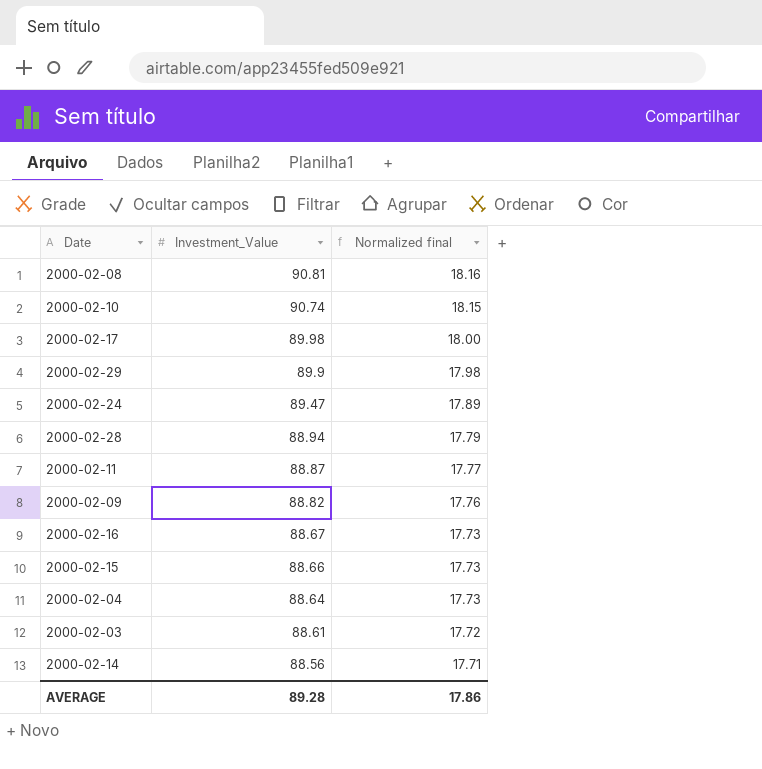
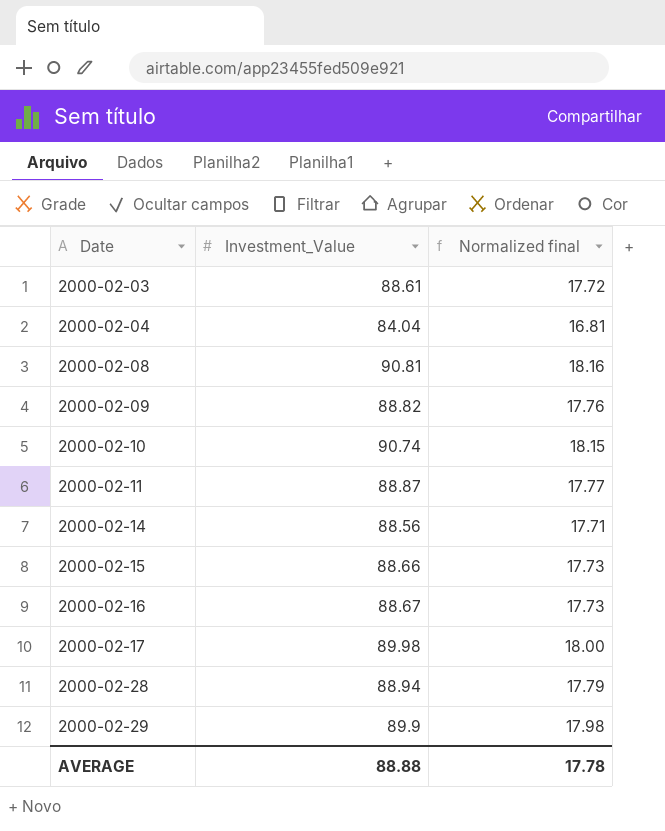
row order: Investment_Value descending -> Date ascending
row 2000-02-24: 89.47 | 17.89 -> none
2000-02-04 | Investment_Value: 88.64 -> 84.04
2000-02-04 | Normalized final: 17.73 -> 16.81
AVERAGE | Investment_Value: 89.28 -> 88.88
AVERAGE | Normalized final: 17.86 -> 17.78

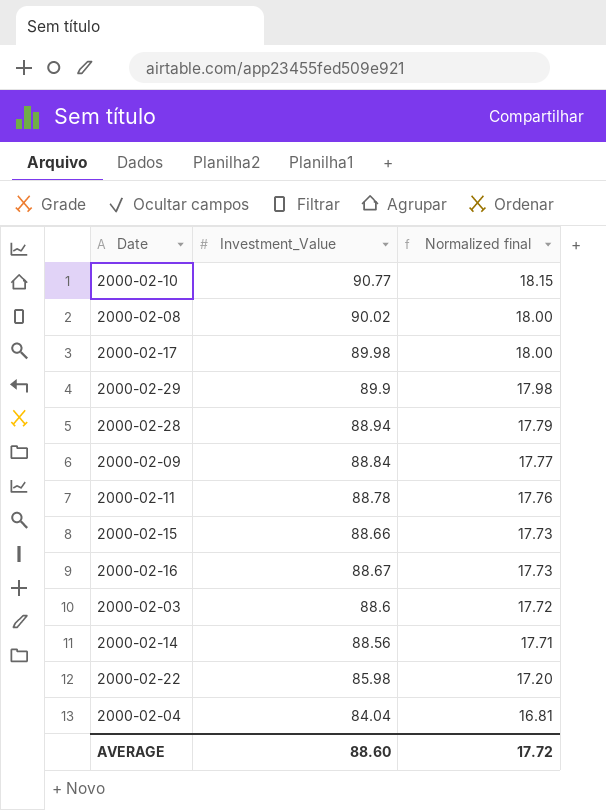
row order: Date ascending -> Normalized final descending
2000-02-10 | Investment_Value: 90.74 -> 90.77
2000-02-08 | Investment_Value: 90.81 -> 90.02
2000-02-08 | Normalized final: 18.16 -> 18.00
2000-02-09 | Investment_Value: 88.82 -> 88.84
2000-02-09 | Normalized final: 17.76 -> 17.77
2000-02-11 | Investment_Value: 88.87 -> 88.78
2000-02-11 | Normalized final: 17.77 -> 17.76
2000-02-03 | Investment_Value: 88.61 -> 88.6
row 2000-02-22: none -> 85.98 | 17.20
AVERAGE | Investment_Value: 88.88 -> 88.60
AVERAGE | Normalized final: 17.78 -> 17.72

